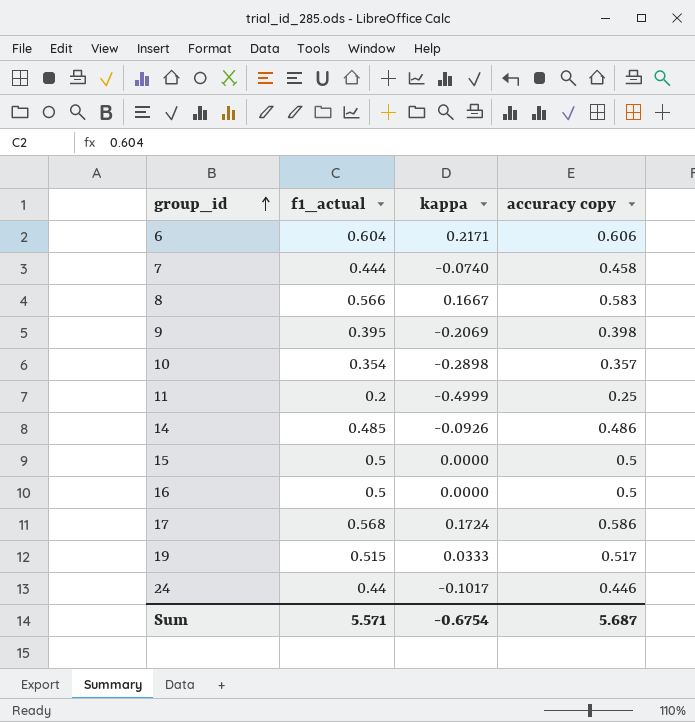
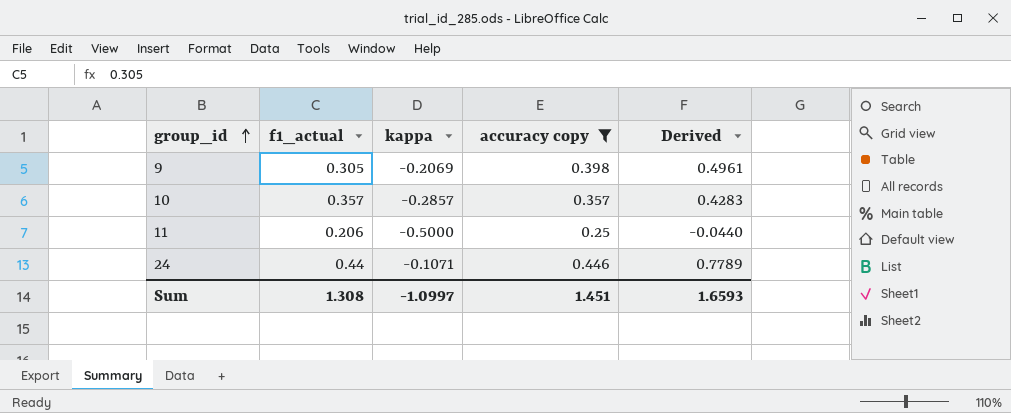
filter: none -> accuracy copy <= 0.446
column Derived | formula: none -> [f1_actual] + [kappa] + [accuracy copy]
9 | f1_actual: 0.395 -> 0.305
10 | f1_actual: 0.354 -> 0.357
10 | kappa: -0.2898 -> -0.2857
11 | f1_actual: 0.2 -> 0.206
11 | kappa: -0.4999 -> -0.5000
24 | kappa: -0.1017 -> -0.1071
Sum | f1_actual: 5.571 -> 1.308
Sum | kappa: -0.6754 -> -1.0997
Sum | accuracy copy: 5.687 -> 1.451

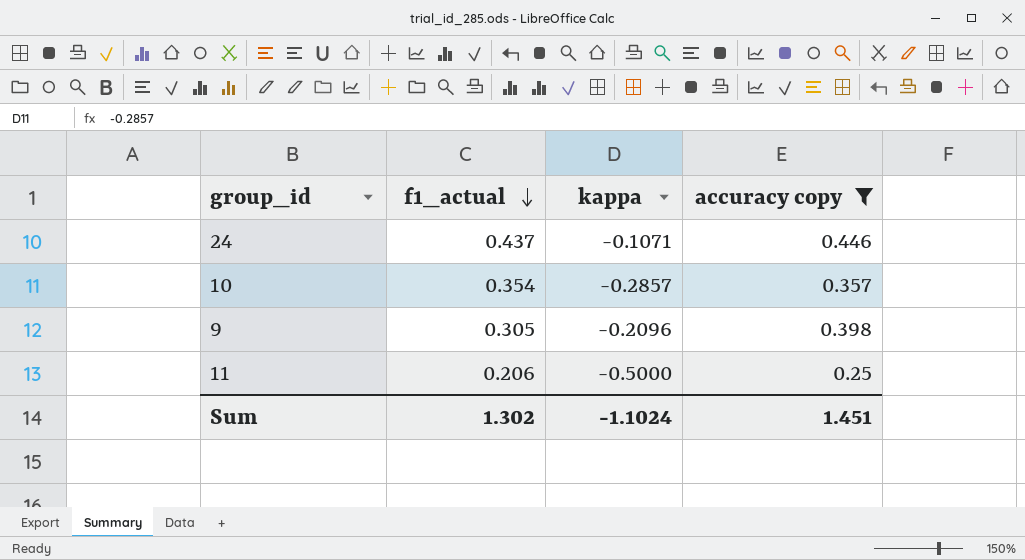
row order: group_id ascending -> f1_actual descending
column Derived | formula: [f1_actual] + [kappa] + [accuracy copy] -> none
24 | f1_actual: 0.44 -> 0.437
10 | f1_actual: 0.357 -> 0.354
9 | kappa: -0.2069 -> -0.2096
Sum | f1_actual: 1.308 -> 1.302
Sum | kappa: -1.0997 -> -1.1024

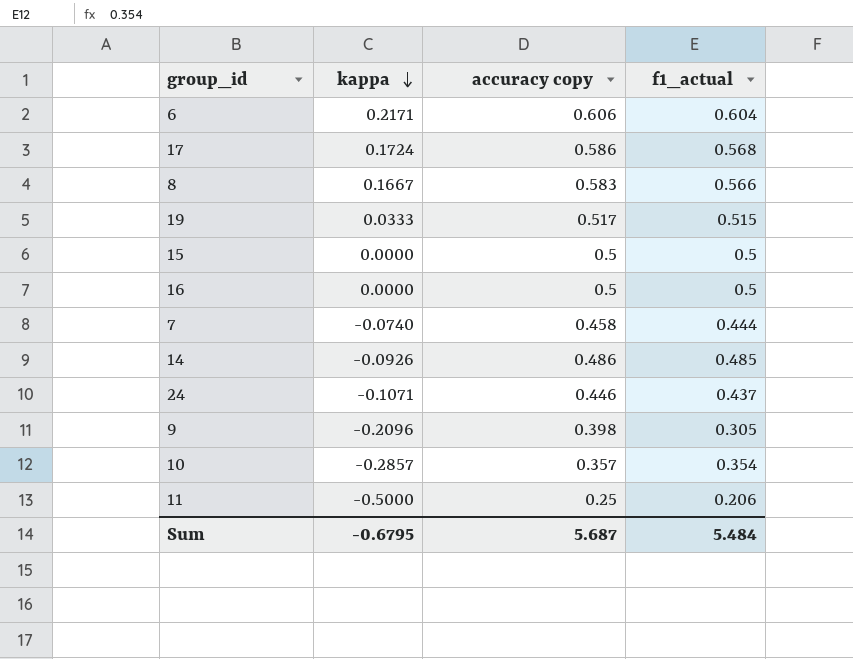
filter: accuracy copy <= 0.446 -> none
row order: f1_actual descending -> kappa descending
column f1_actual | position: 2 -> 4
Sum | kappa: -1.1024 -> -0.6795
Sum | accuracy copy: 1.451 -> 5.687
Sum | f1_actual: 1.302 -> 5.484

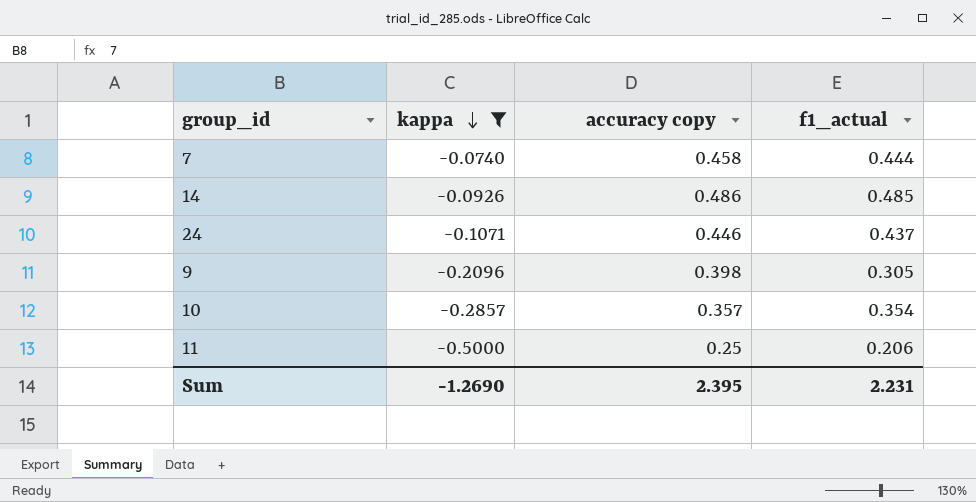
filter: none -> kappa <= -0.0740
Sum | kappa: -0.6795 -> -1.2690
Sum | accuracy copy: 5.687 -> 2.395
Sum | f1_actual: 5.484 -> 2.231

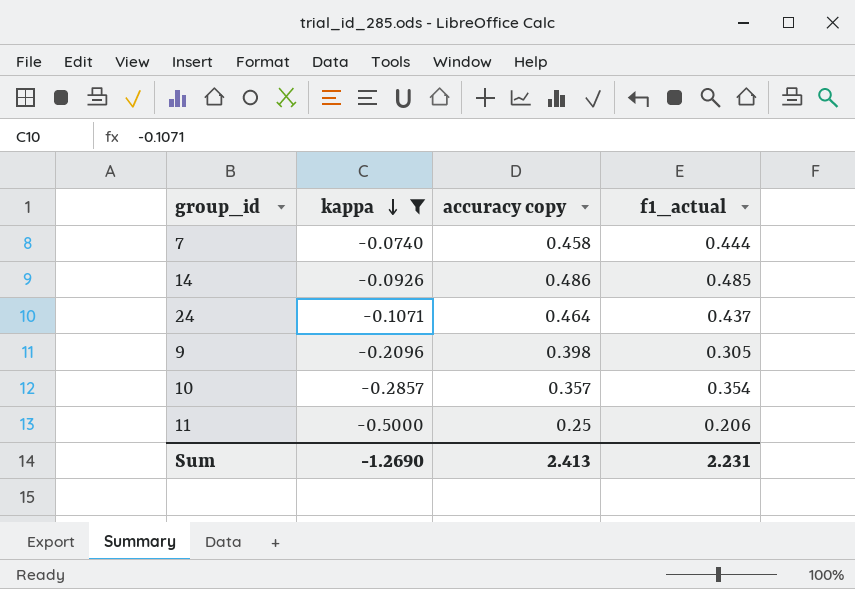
24 | accuracy copy: 0.446 -> 0.464
Sum | accuracy copy: 2.395 -> 2.413

